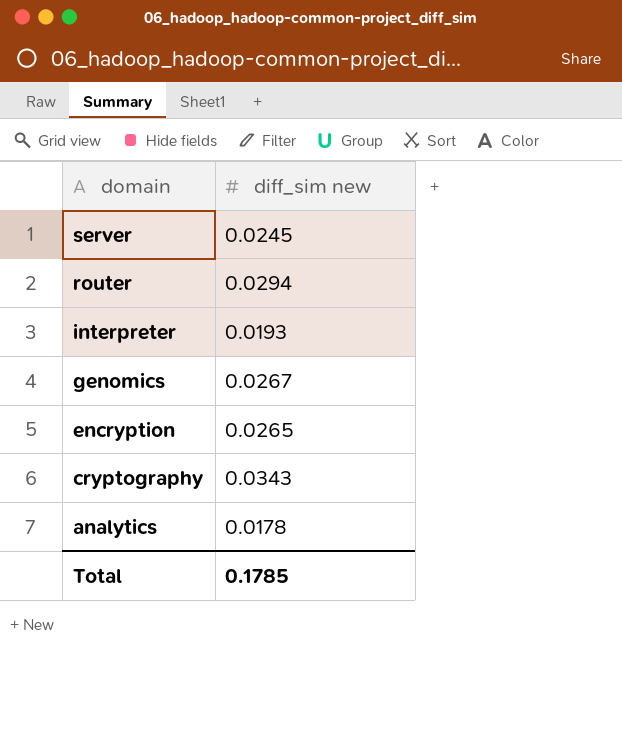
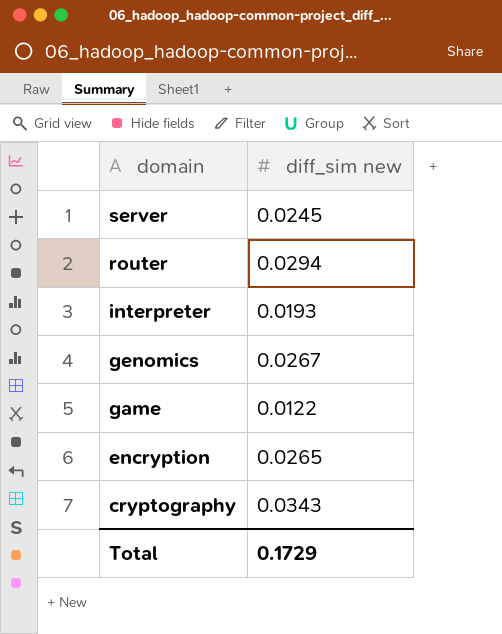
row analytics: 0.0178 -> none
row game: none -> 0.0122
Total | diff_sim new: 0.1785 -> 0.1729

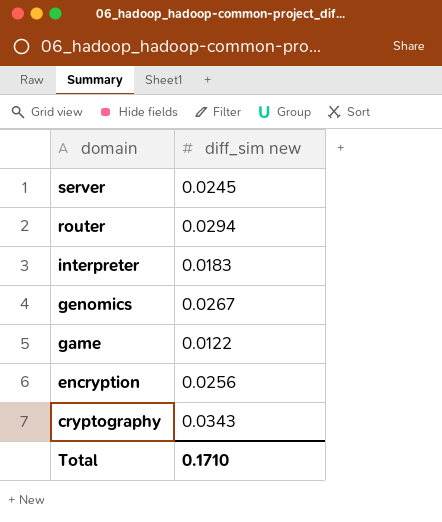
interpreter | diff_sim new: 0.0193 -> 0.0183
encryption | diff_sim new: 0.0265 -> 0.0256
Total | diff_sim new: 0.1729 -> 0.1710

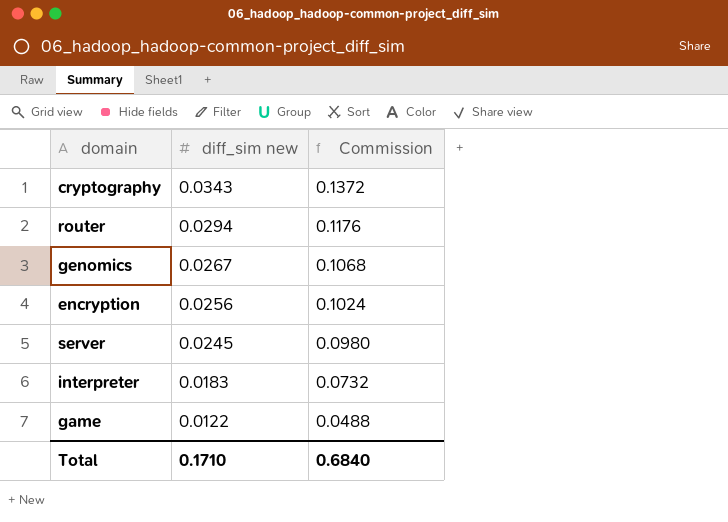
row order: domain descending -> diff_sim new descending
column Commission | formula: none -> [diff_sim new] * 4

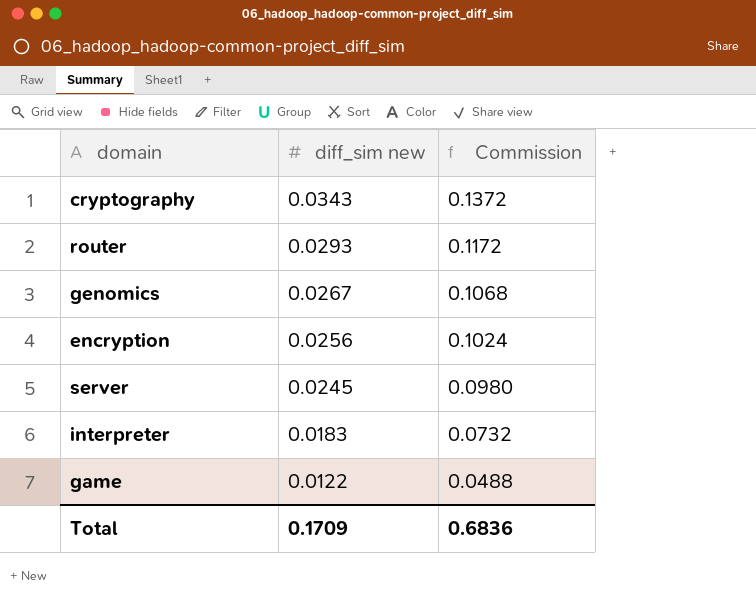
router | diff_sim new: 0.0294 -> 0.0293
router | Commission: 0.1176 -> 0.1172
Total | diff_sim new: 0.1710 -> 0.1709
Total | Commission: 0.6840 -> 0.6836

